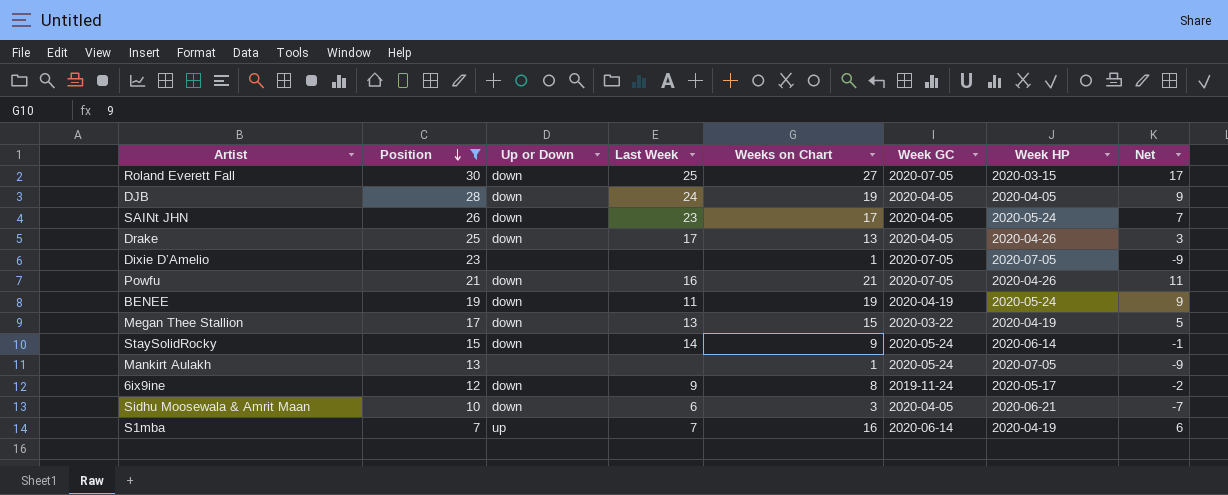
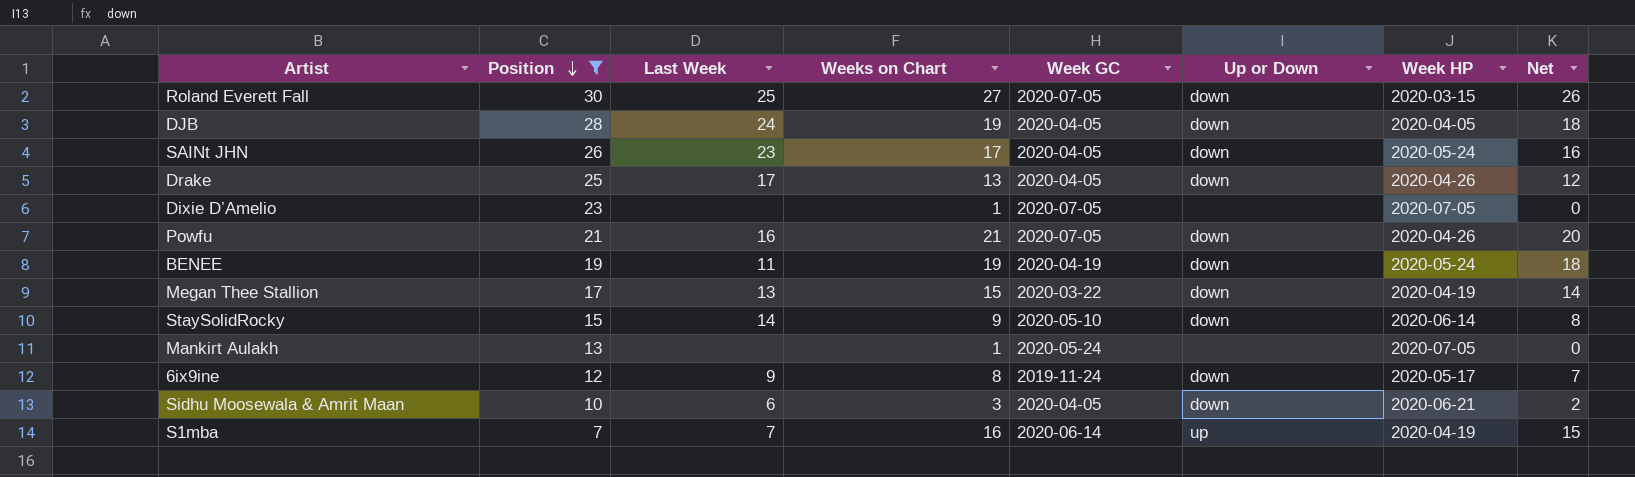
column Up or Down | position: 3 -> 6
column Net | formula: [Weeks on Chart] - 10 -> [Weeks on Chart] - 1
StaySolidRocky | Week GC: 2020-05-24 -> 2020-05-10

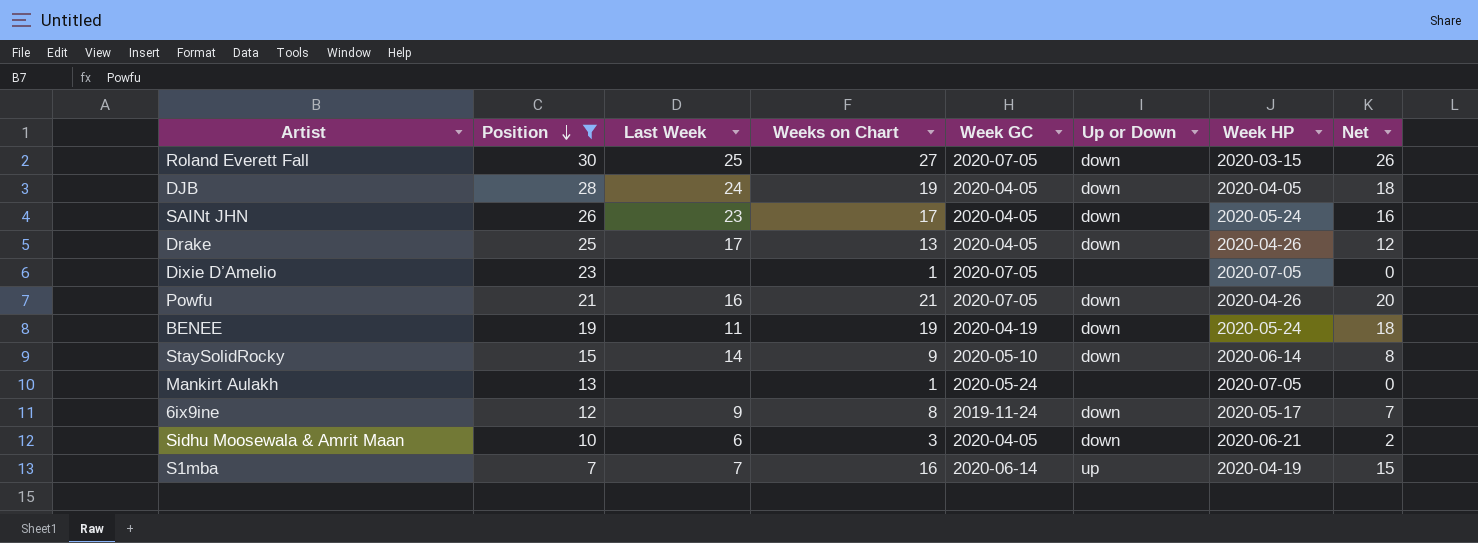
row Megan Thee Stallion: 17 | 13 | 15 | 2020-03-22 | down | 2020-04-19 | 14 -> none

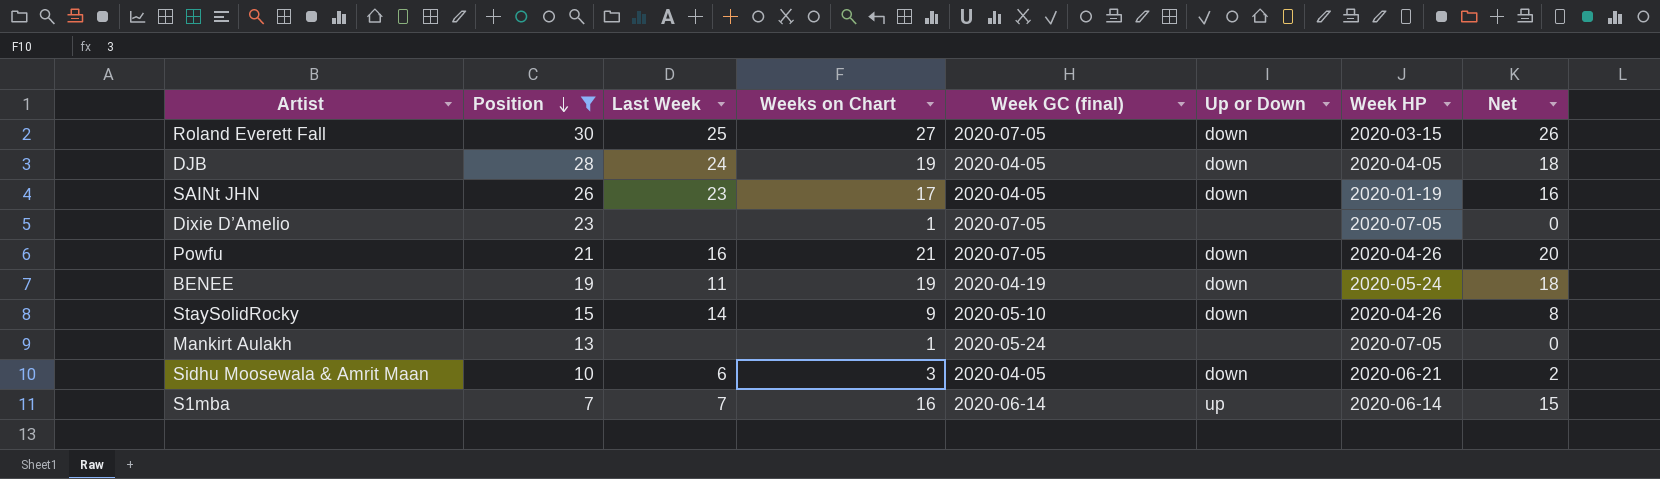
column name: Week GC -> Week GC (final)
row Drake: 25 | 17 | 13 | 2020-04-05 | down | 2020-04-26 | 12 -> none
row 6ix9ine: 12 | 9 | 8 | 2019-11-24 | down | 2020-05-17 | 7 -> none
SAINt JHN | Week HP: 2020-05-24 -> 2020-01-19
StaySolidRocky | Week HP: 2020-06-14 -> 2020-04-26
S1mba | Week HP: 2020-04-19 -> 2020-06-14

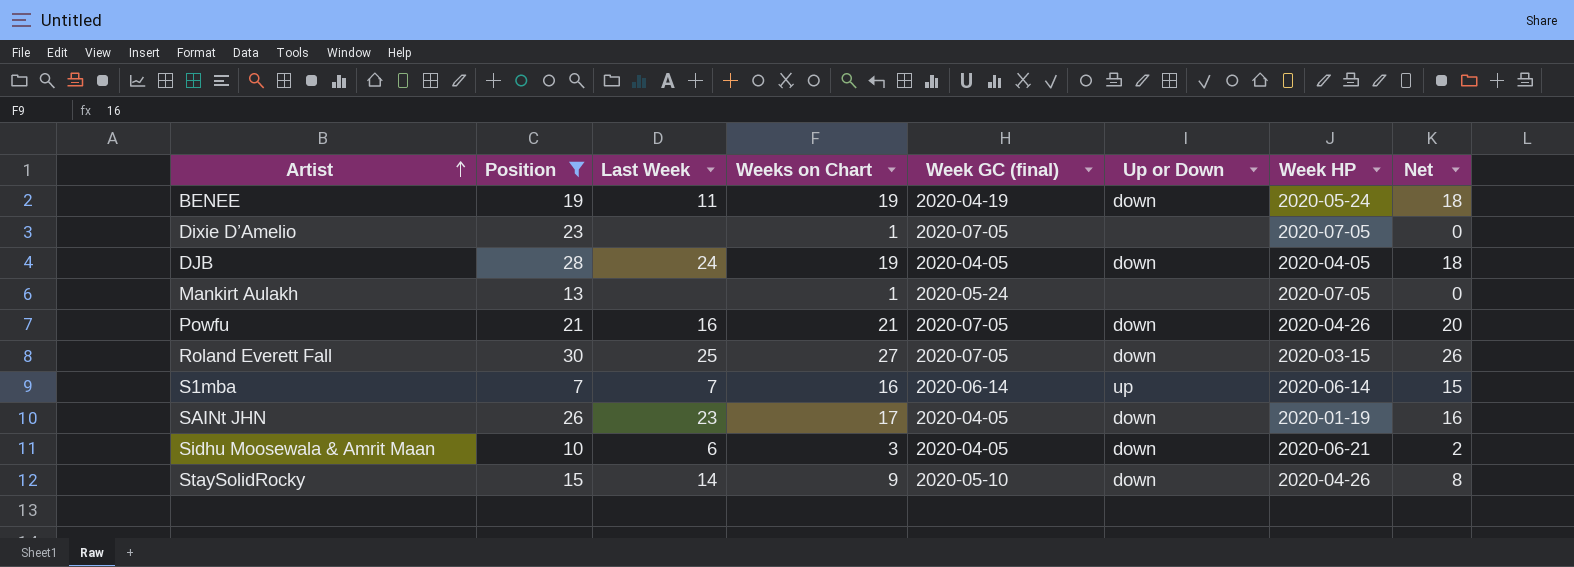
row order: Position descending -> Artist ascending

